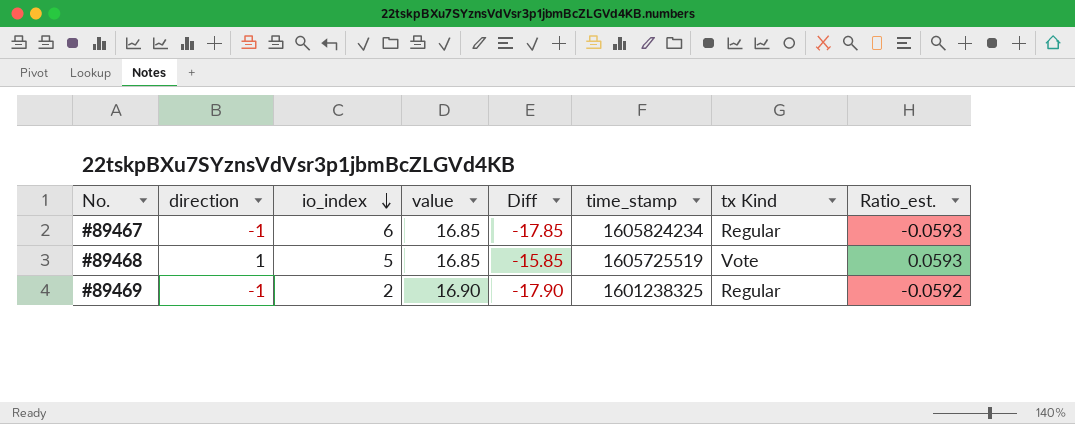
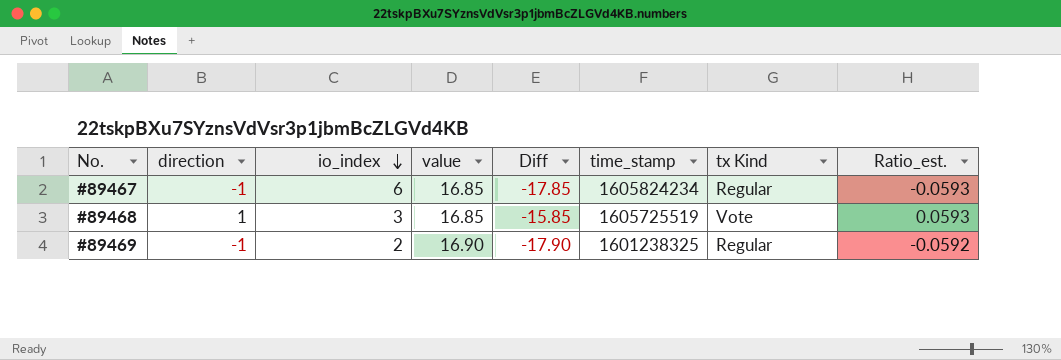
#89468 | io_index: 5 -> 3

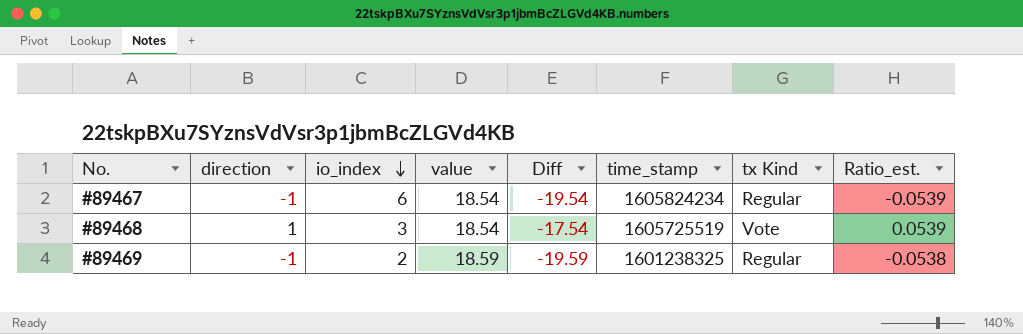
#89467 | value: 16.85 -> 18.54
#89467 | Diff: -17.85 -> -19.54
#89467 | Ratio_est.: -0.0593 -> -0.0539
#89468 | value: 16.85 -> 18.54
#89468 | Diff: -15.85 -> -17.54
#89468 | Ratio_est.: 0.0593 -> 0.0539
#89469 | value: 16.90 -> 18.59
#89469 | Diff: -17.90 -> -19.59
#89469 | Ratio_est.: -0.0592 -> -0.0538

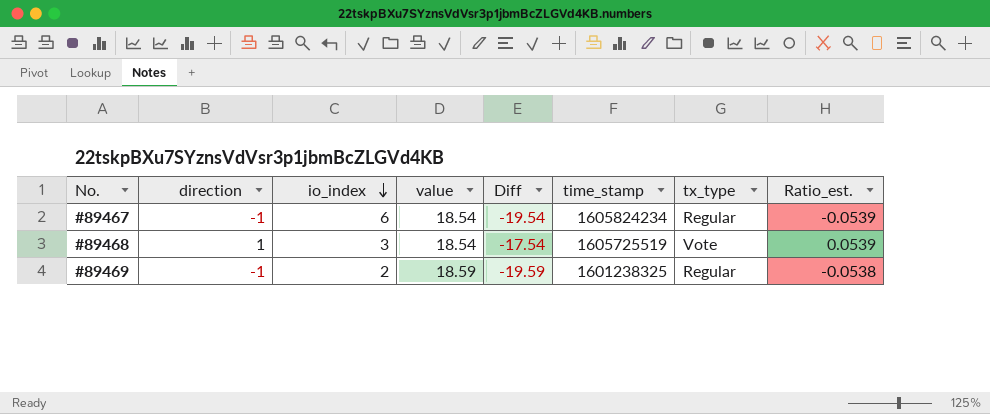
column name: tx Kind -> tx_type

